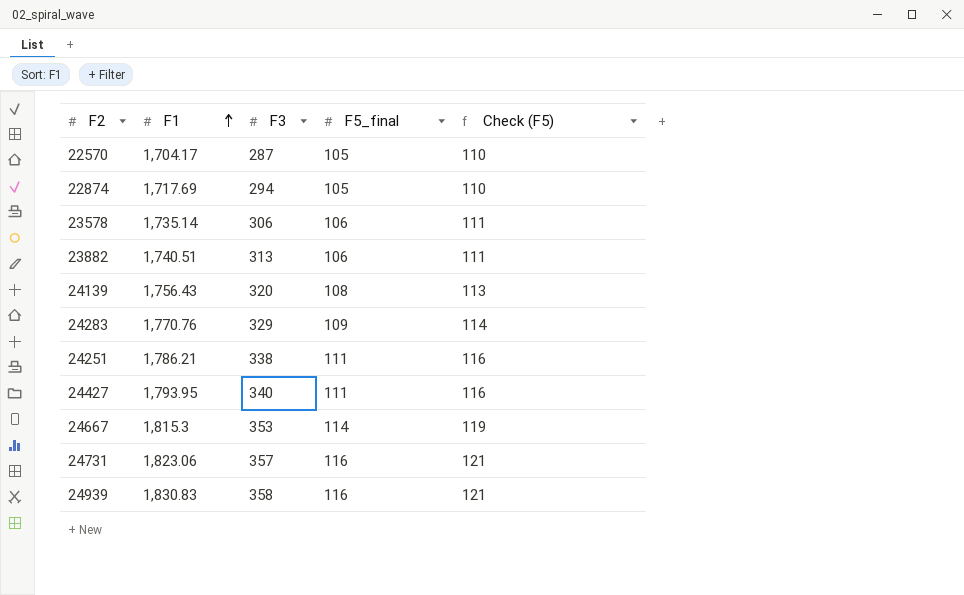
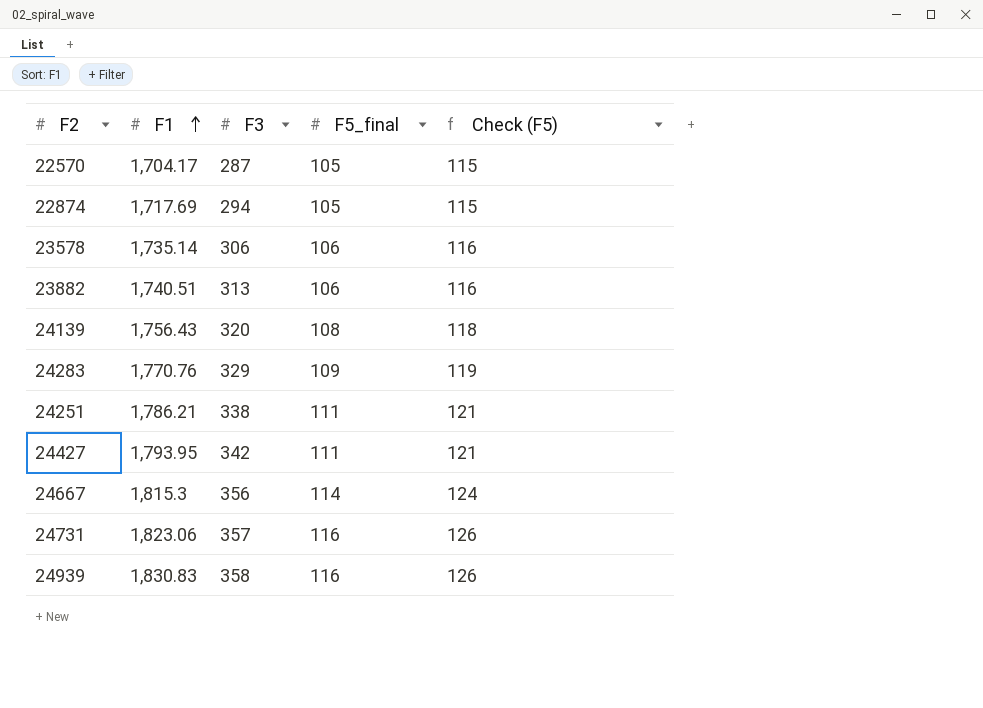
column Check (F5) | formula: [F5_final] + 5 -> [F5_final] + 10
24427 | F3: 340 -> 342
24667 | F3: 353 -> 356

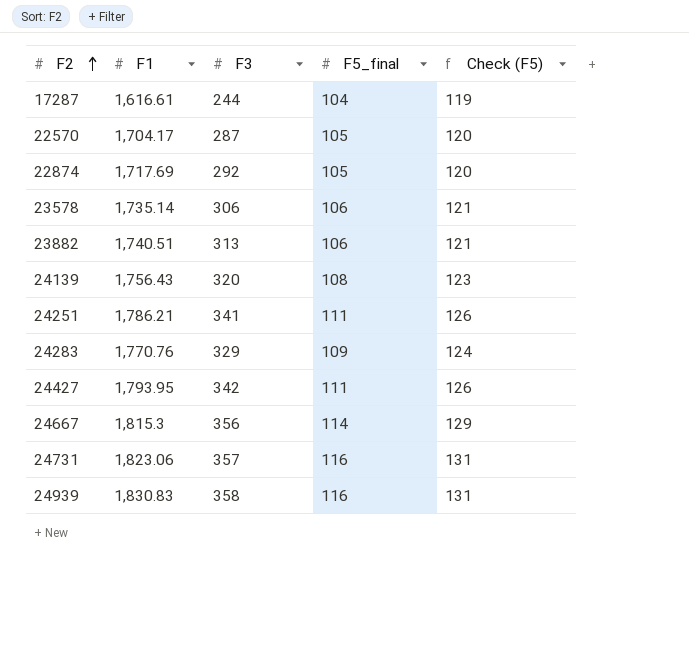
row order: F1 ascending -> F2 ascending
column Check (F5) | formula: [F5_final] + 10 -> [F5_final] + 15
row 17287: none -> 1,616.61 | 244 | 104 | 119
22874 | F3: 294 -> 292
24251 | F3: 338 -> 341

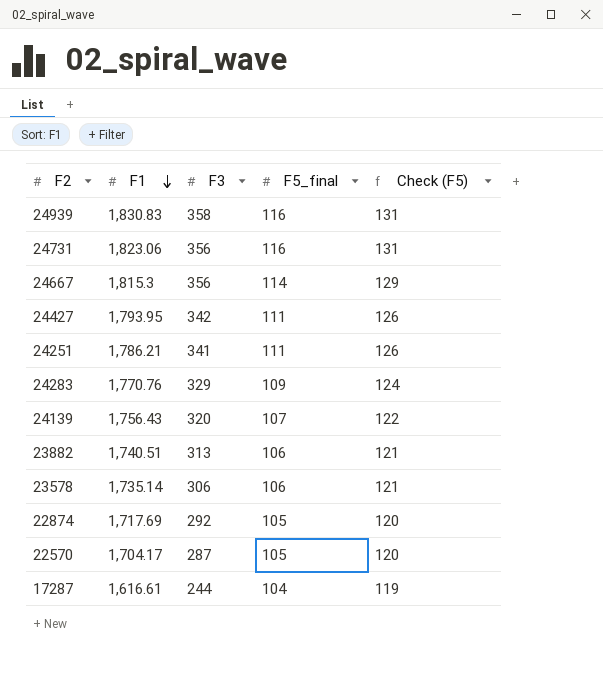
row order: F2 ascending -> F1 descending
24731 | F3: 357 -> 356
24139 | F5_final: 108 -> 107
24139 | Check (F5): 123 -> 122

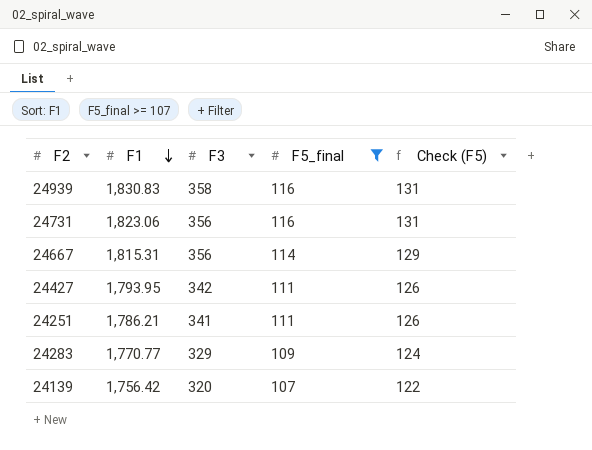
filter: none -> F5_final >= 107
24667 | F1: 1,815.3 -> 1,815.31
24283 | F1: 1,770.76 -> 1,770.77
24139 | F1: 1,756.43 -> 1,756.42

